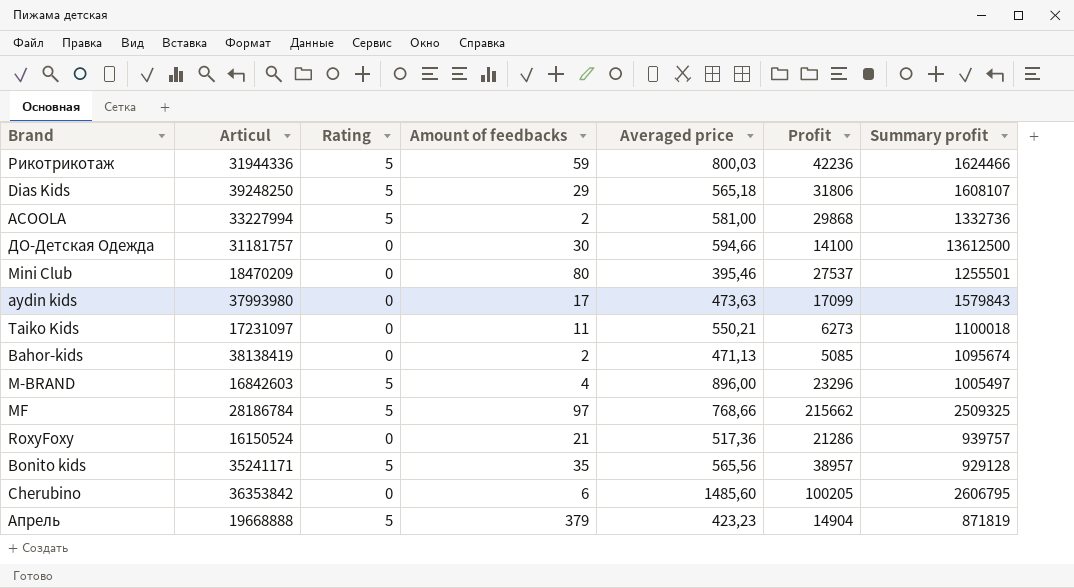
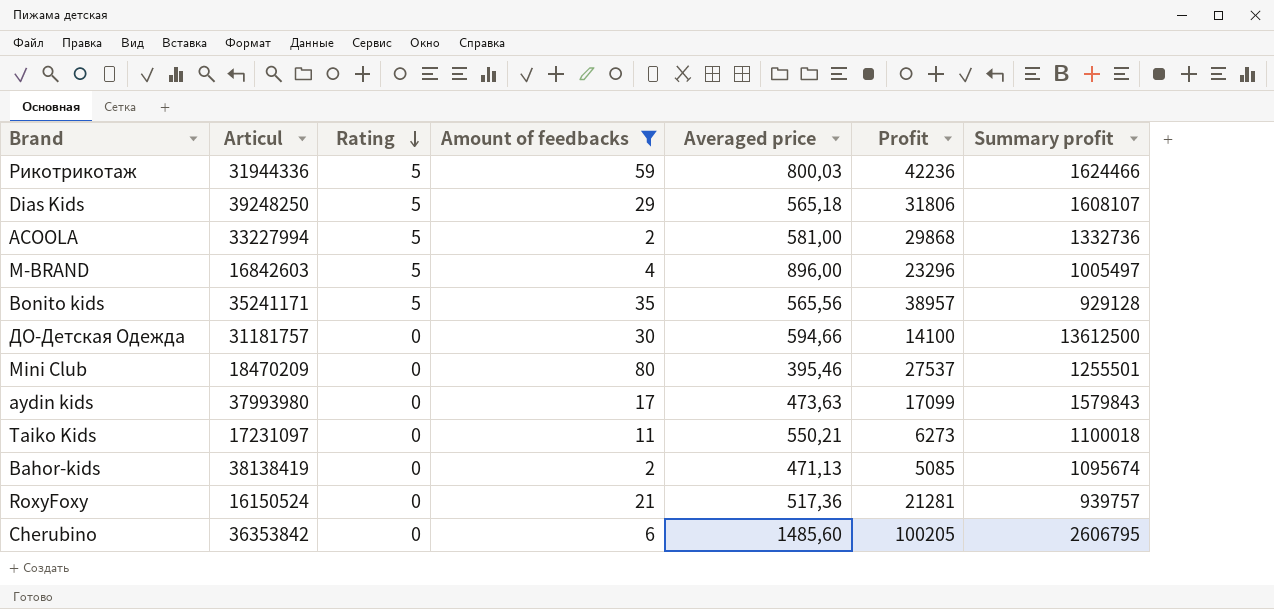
filter: none -> Amount of feedbacks <= 80
row order: none -> Rating descending
RoxyFoxy | Profit: 21286 -> 21281

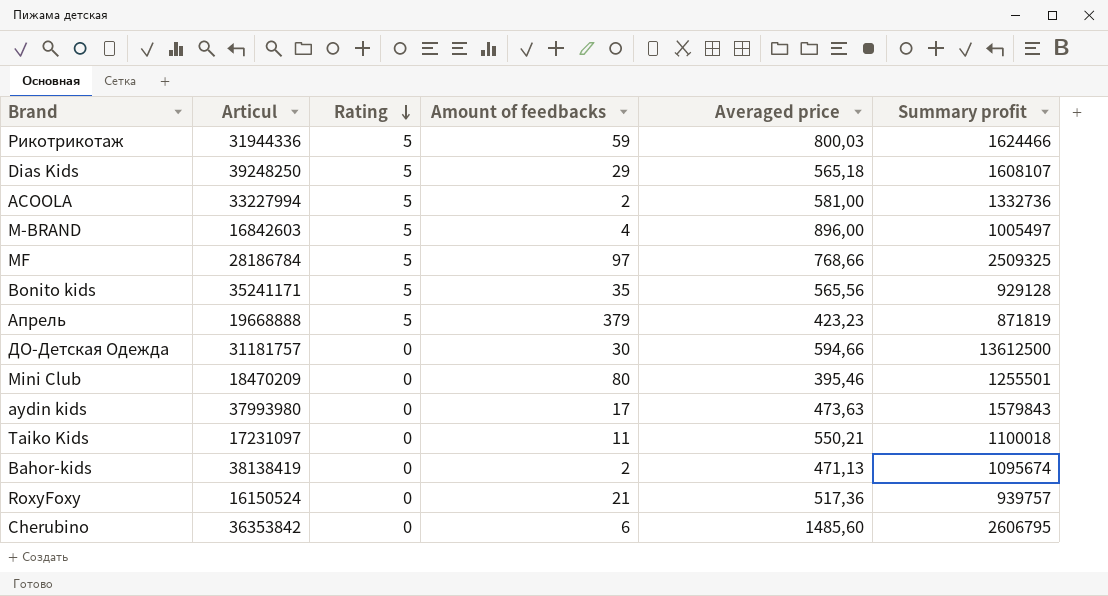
filter: Amount of feedbacks <= 80 -> none
column Profit | position: 6 -> none

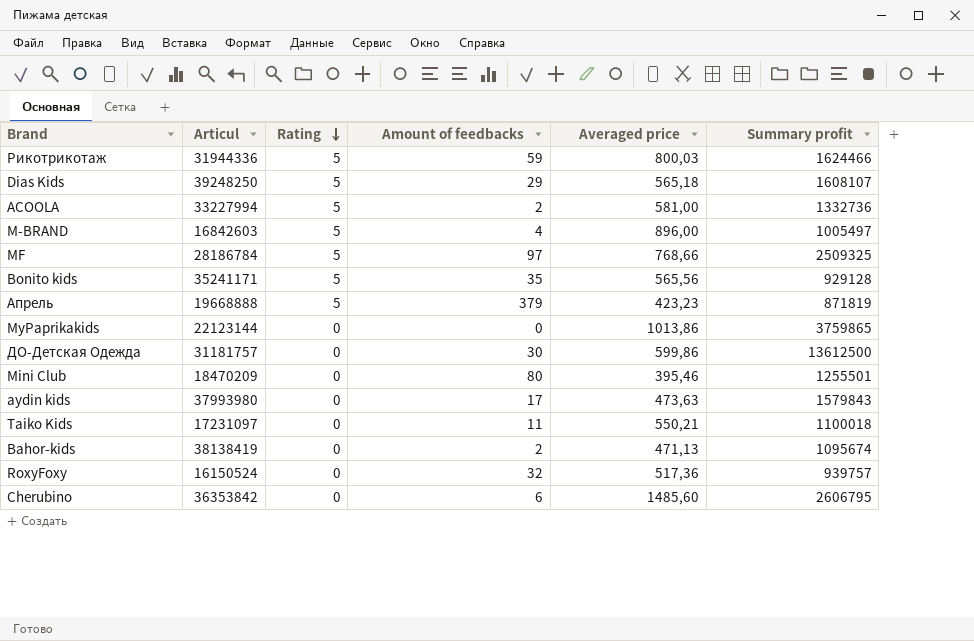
row MyPaprikakids: none -> 22123144 | 0 | 0 | 1013,86 | 3759865
ДО-Детская Одежда | Averaged price: 594,66 -> 599,86
RoxyFoxy | Amount of feedbacks: 21 -> 32

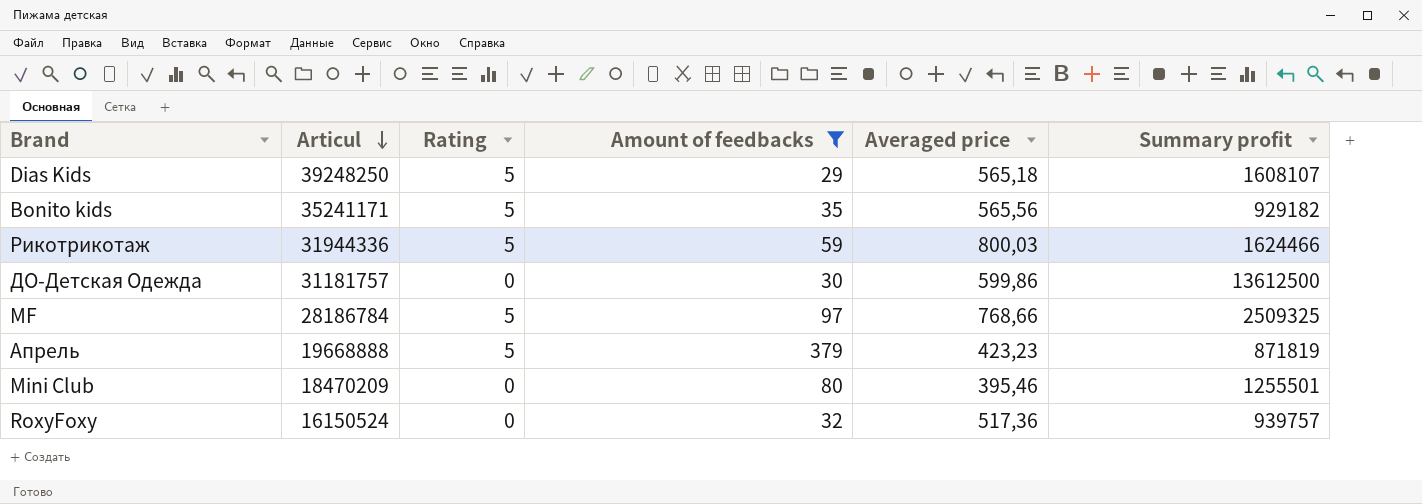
filter: none -> Amount of feedbacks >= 29
row order: Rating descending -> Articul descending
Bonito kids | Summary profit: 929128 -> 929182

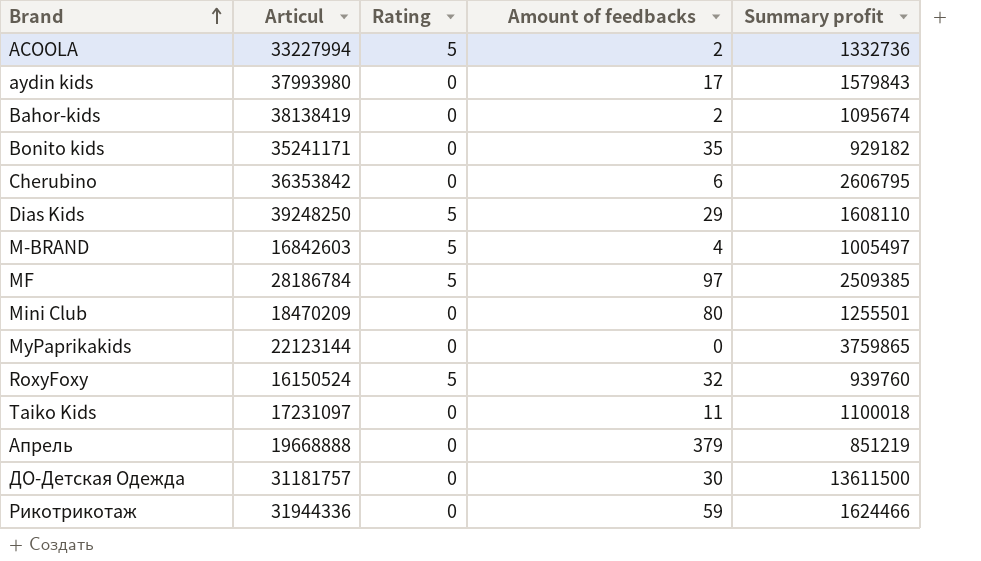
filter: Amount of feedbacks >= 29 -> none
row order: Articul descending -> Brand ascending
column Averaged price | position: 5 -> none
Bonito kids | Rating: 5 -> 0
Dias Kids | Summary profit: 1608107 -> 1608110
MF | Summary profit: 2509325 -> 2509385
RoxyFoxy | Rating: 0 -> 5
RoxyFoxy | Summary profit: 939757 -> 939760
Апрель | Rating: 5 -> 0
Апрель | Summary profit: 871819 -> 851219
ДО-Детская Одежда | Summary profit: 13612500 -> 13611500
Рикотрикотаж | Rating: 5 -> 0

